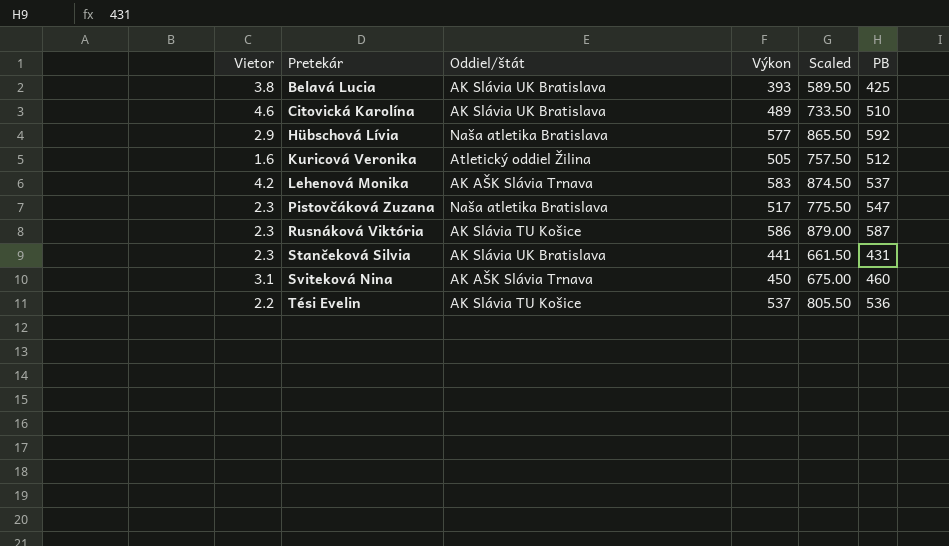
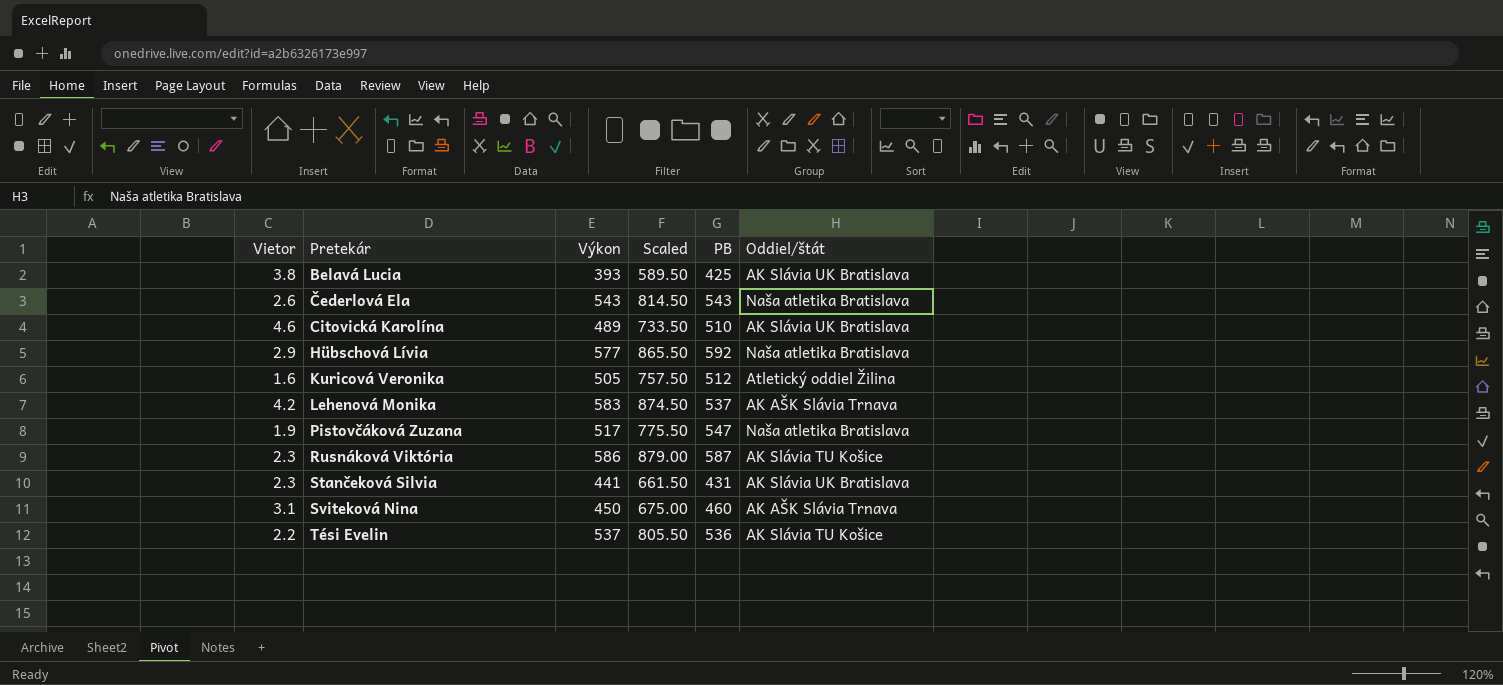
column Oddiel/štát | position: 3 -> 6
row Čederlová Ela: none -> 2.6 | 543 | 814.50 | 543 | Naša atletika Bratislava
Pistovčáková Zuzana | Vietor: 2.3 -> 1.9

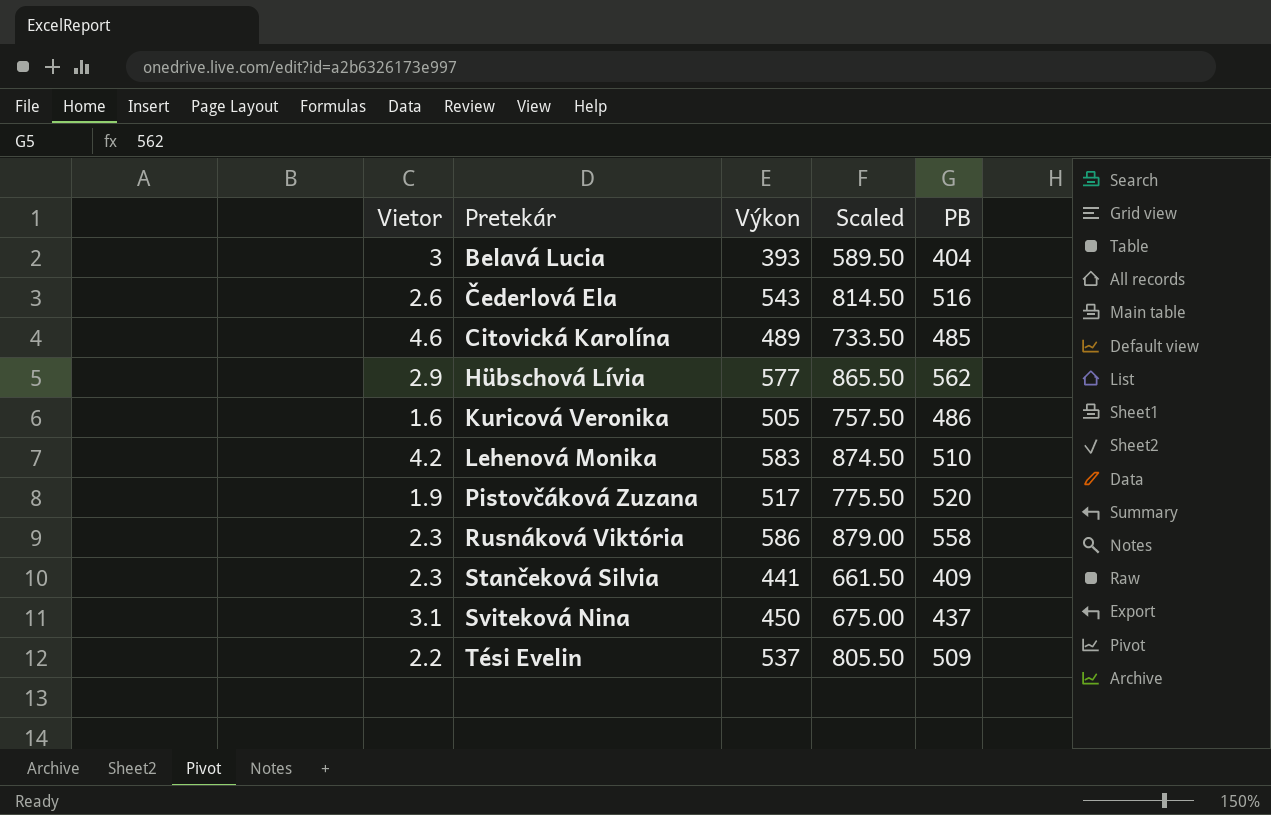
column Oddiel/štát | position: 6 -> none
Belavá Lucia | Vietor: 3.8 -> 3
Belavá Lucia | PB: 425 -> 404
Čederlová Ela | PB: 543 -> 516
Citovická Karolína | PB: 510 -> 485
Hübschová Lívia | PB: 592 -> 562
Kuricová Veronika | PB: 512 -> 486
Lehenová Monika | PB: 537 -> 510
Pistovčáková Zuzana | PB: 547 -> 520
Rusnáková Viktória | PB: 587 -> 558
Stančeková Silvia | PB: 431 -> 409
Sviteková Nina | PB: 460 -> 437
Tési Evelin | PB: 536 -> 509

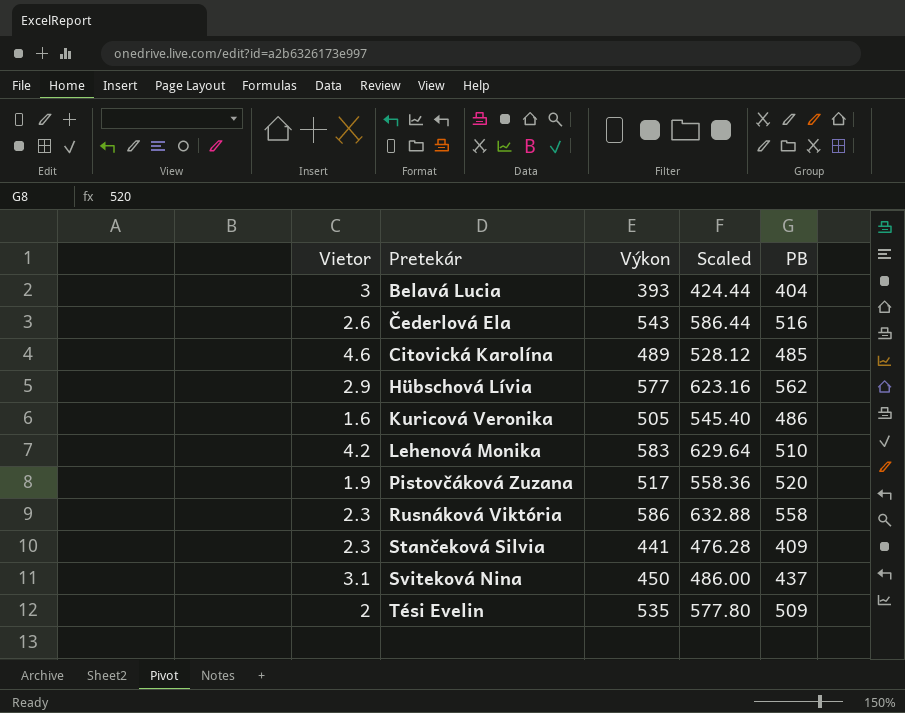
column Scaled | formula: [Výkon] * 1.5 -> [Výkon] * 1.08
Tési Evelin | Vietor: 2.2 -> 2
Tési Evelin | Výkon: 537 -> 535

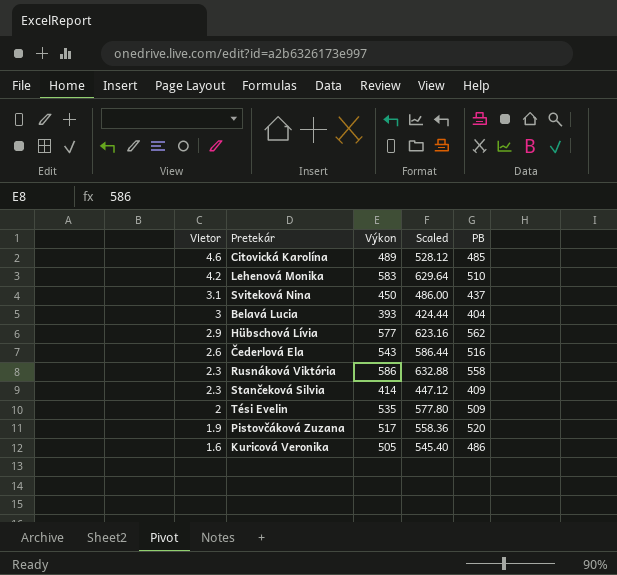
row order: Pretekár ascending -> Vietor descending
Stančeková Silvia | Výkon: 441 -> 414
Stančeková Silvia | Scaled: 476.28 -> 447.12

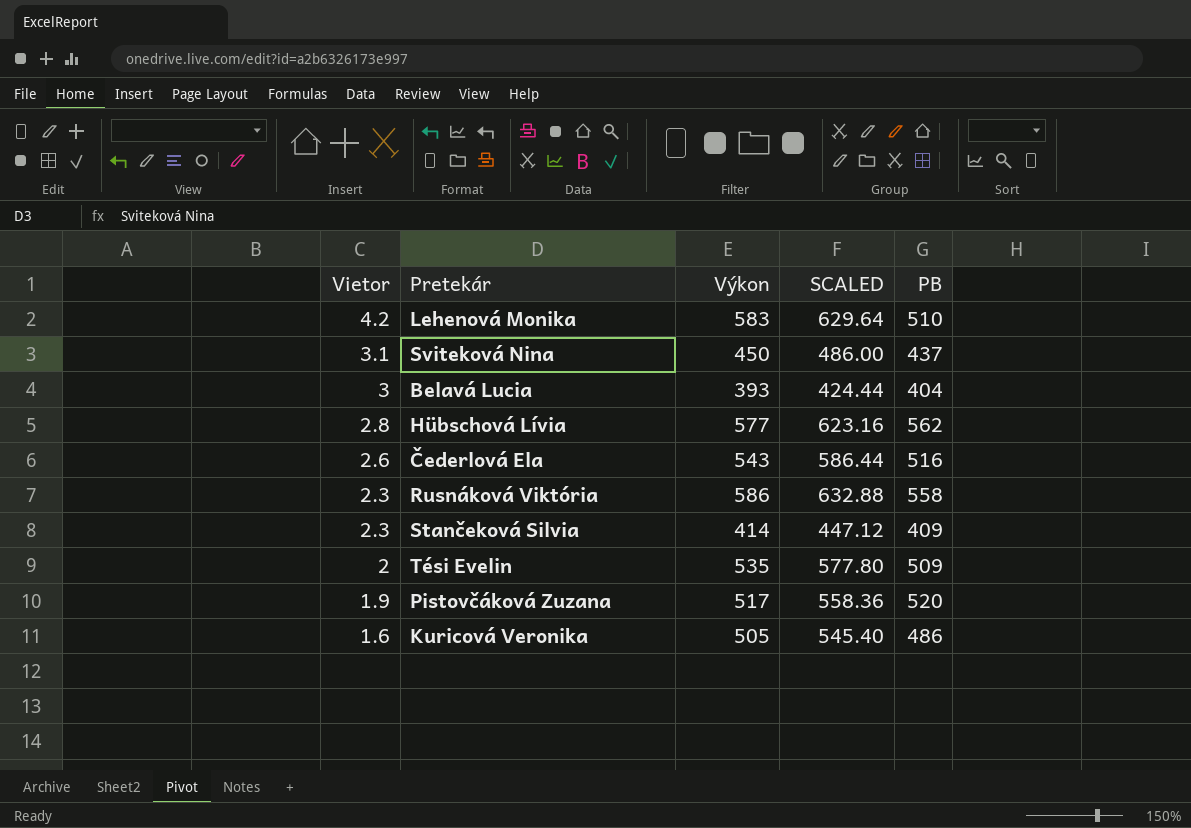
column name: Scaled -> SCALED
row Citovická Karolína: 4.6 | 489 | 528.12 | 485 -> none
Hübschová Lívia | Vietor: 2.9 -> 2.8

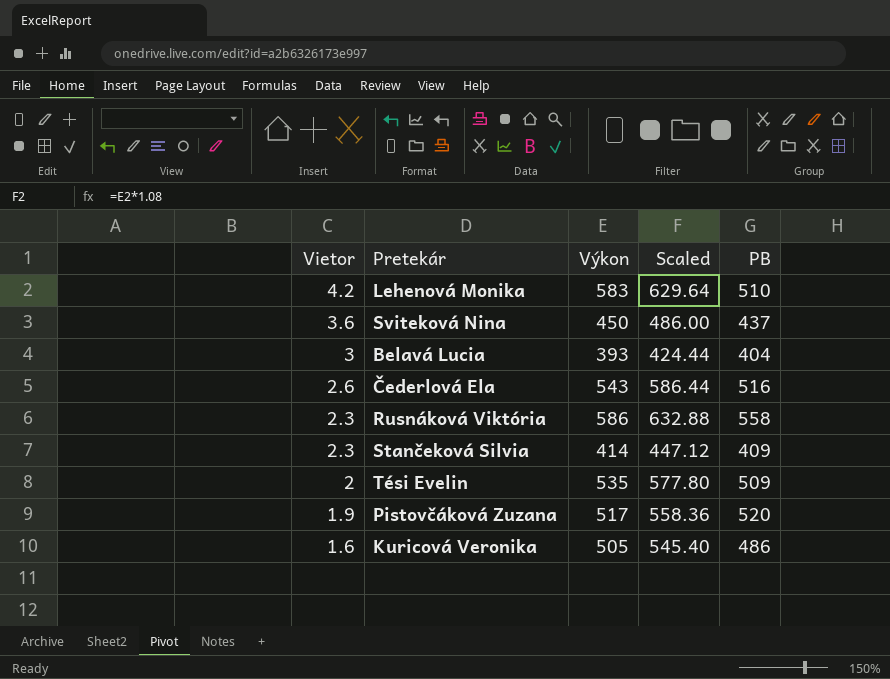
column name: SCALED -> Scaled
row Hübschová Lívia: 2.8 | 577 | 623.16 | 562 -> none
Sviteková Nina | Vietor: 3.1 -> 3.6

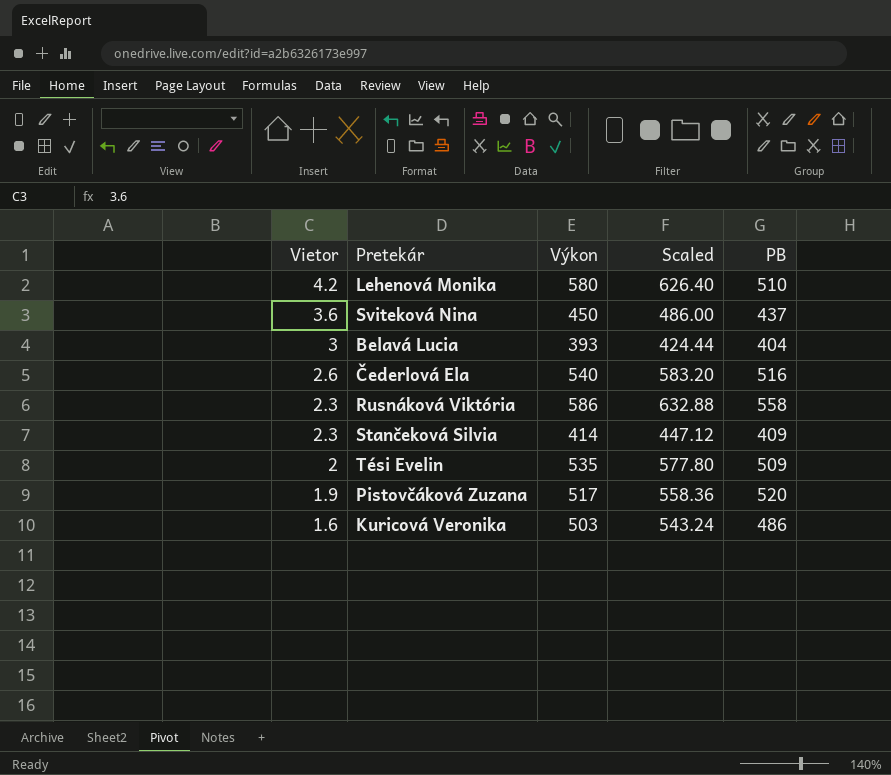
Lehenová Monika | Výkon: 583 -> 580
Lehenová Monika | Scaled: 629.64 -> 626.40
Čederlová Ela | Výkon: 543 -> 540
Čederlová Ela | Scaled: 586.44 -> 583.20
Kuricová Veronika | Výkon: 505 -> 503
Kuricová Veronika | Scaled: 545.40 -> 543.24

